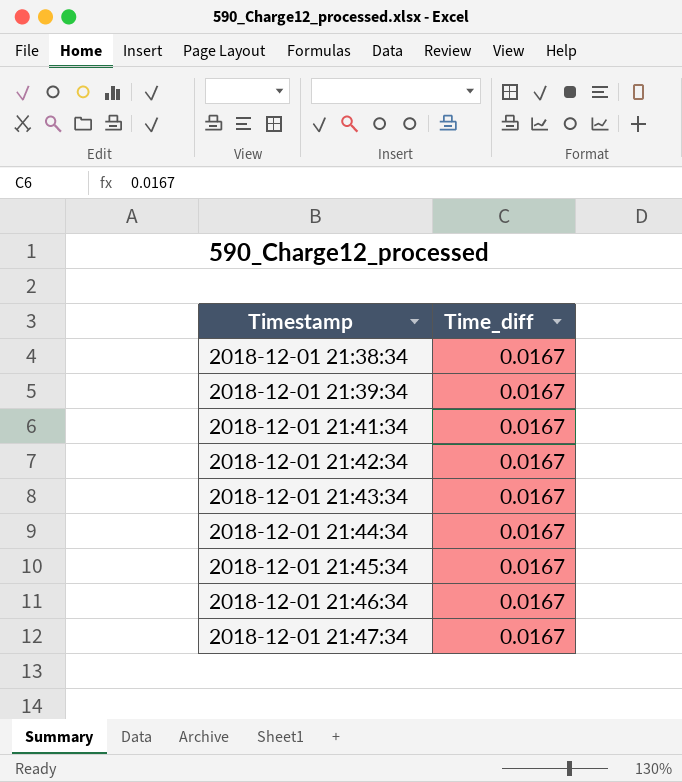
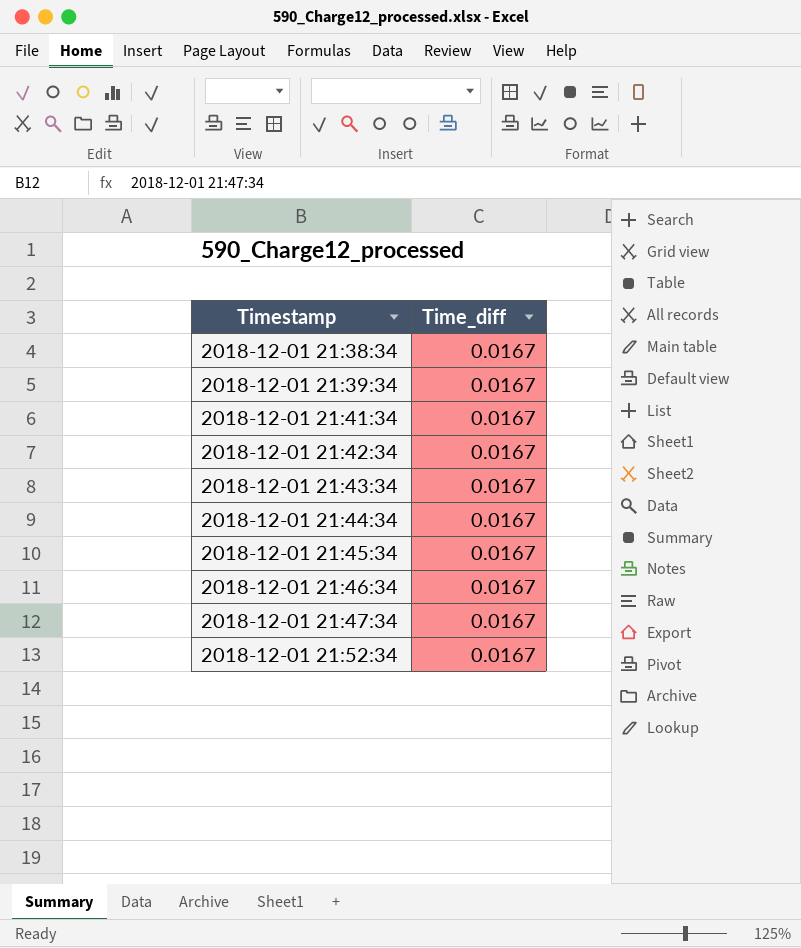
row 2018-12-01 21:52:34: none -> 0.0167

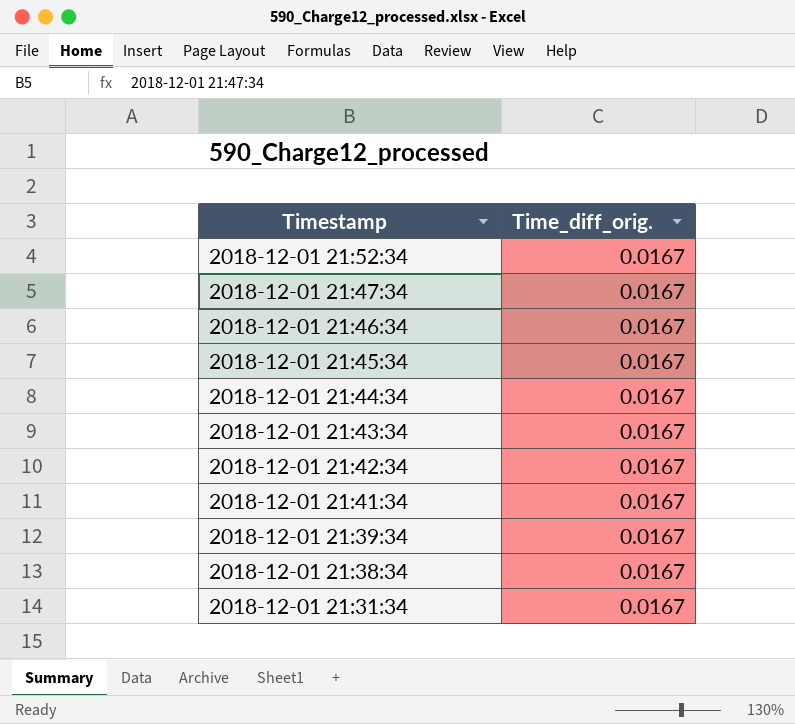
row order: Timestamp ascending -> Timestamp descending
column name: Time_diff -> Time_diff_orig.
row 2018-12-01 21:31:34: none -> 0.0167

